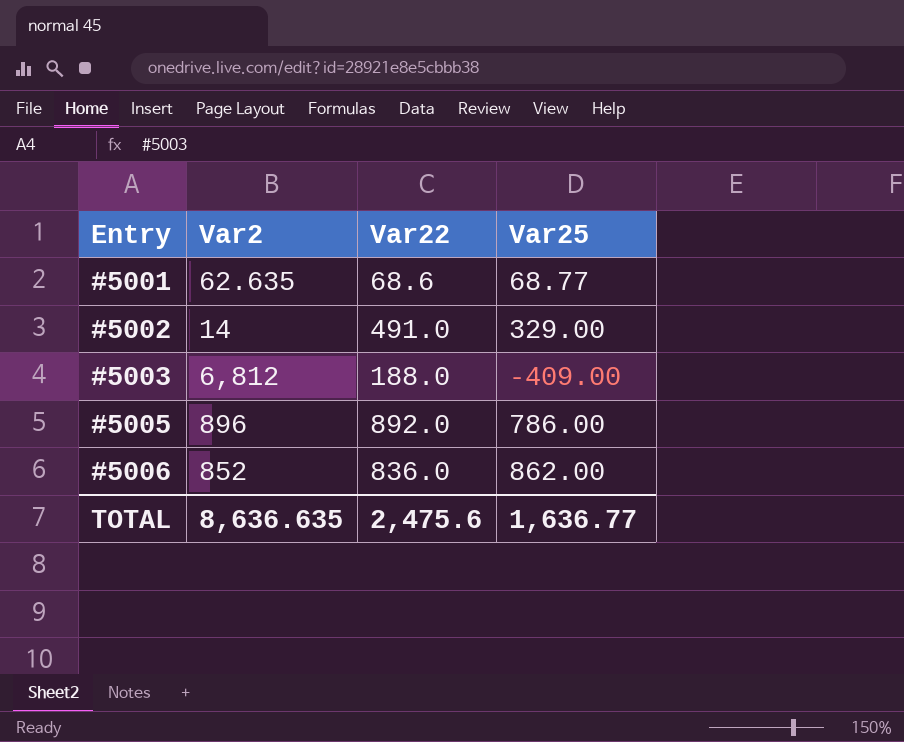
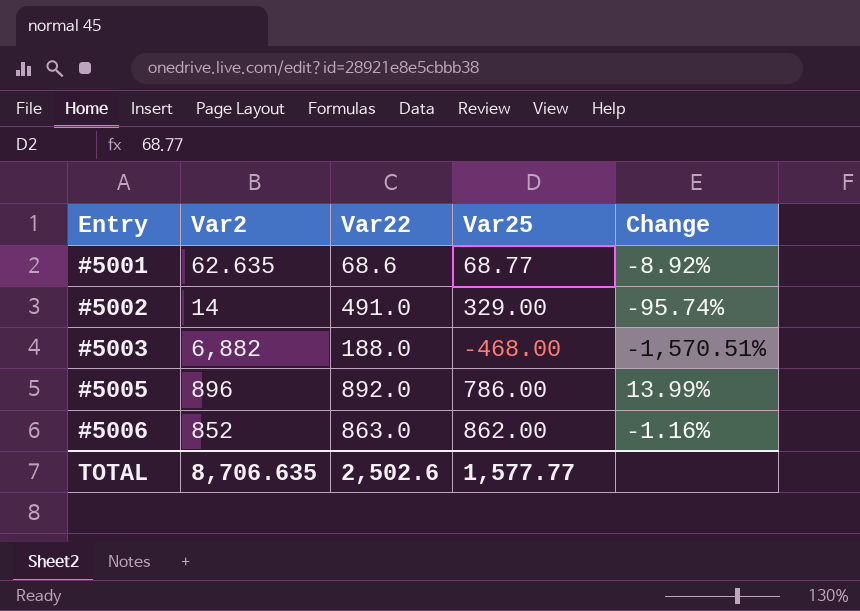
column Change | formula: none -> ([Var2] - [Var25]) / [Var25]
#5003 | Var2: 6,812 -> 6,882
#5003 | Var25: -409.00 -> -468.00
#5006 | Var22: 836.0 -> 863.0
TOTAL | Var2: 8,636.635 -> 8,706.635
TOTAL | Var22: 2,475.6 -> 2,502.6
TOTAL | Var25: 1,636.77 -> 1,577.77

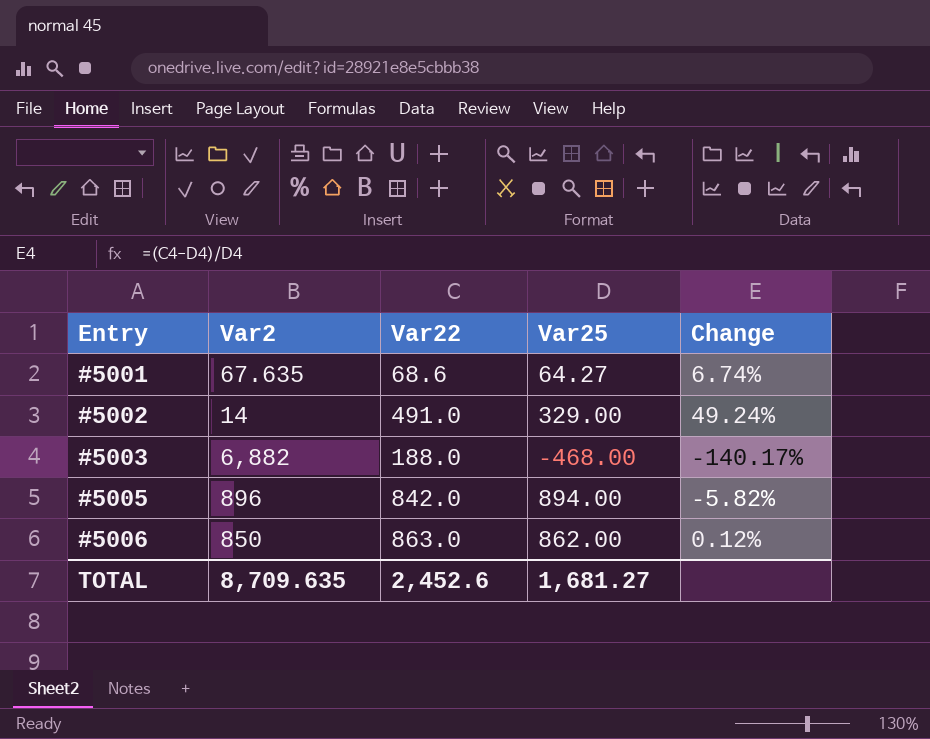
column Change | formula: ([Var2] - [Var25]) / [Var25] -> ([Var22] - [Var25]) / [Var25]
#5001 | Var2: 62.635 -> 67.635
#5001 | Var25: 68.77 -> 64.27
#5005 | Var22: 892.0 -> 842.0
#5005 | Var25: 786.00 -> 894.00
#5006 | Var2: 852 -> 850
TOTAL | Var2: 8,706.635 -> 8,709.635
TOTAL | Var22: 2,502.6 -> 2,452.6
TOTAL | Var25: 1,577.77 -> 1,681.27

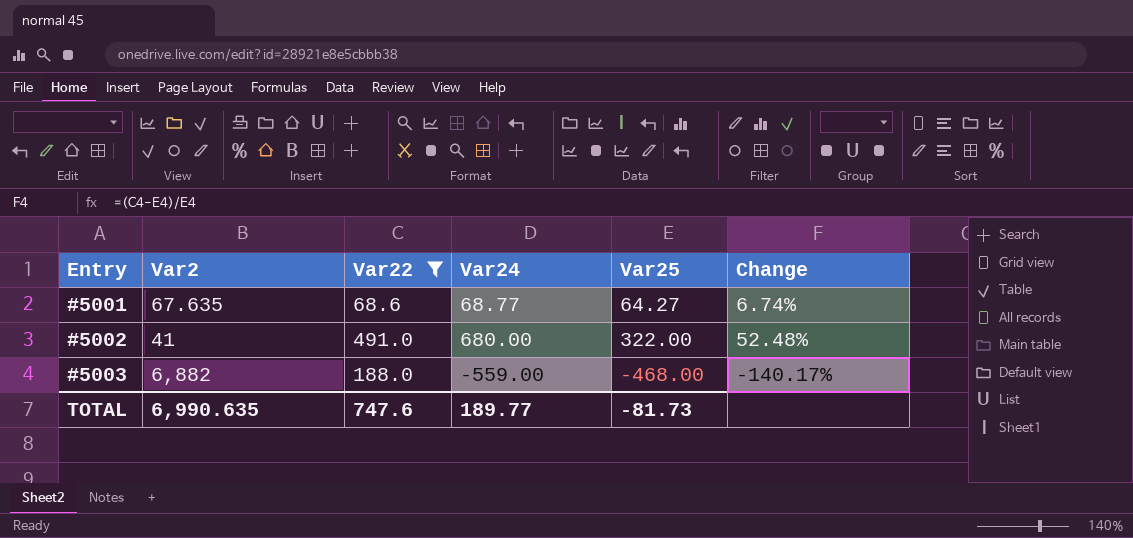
filter: none -> Var22 <= 491.0
column Var24 | position: none -> 4
#5002 | Var2: 14 -> 41
#5002 | Var25: 329.00 -> 322.00
#5002 | Change: 49.24% -> 52.48%
TOTAL | Var2: 8,709.635 -> 6,990.635
TOTAL | Var22: 2,452.6 -> 747.6
TOTAL | Var25: 1,681.27 -> -81.73

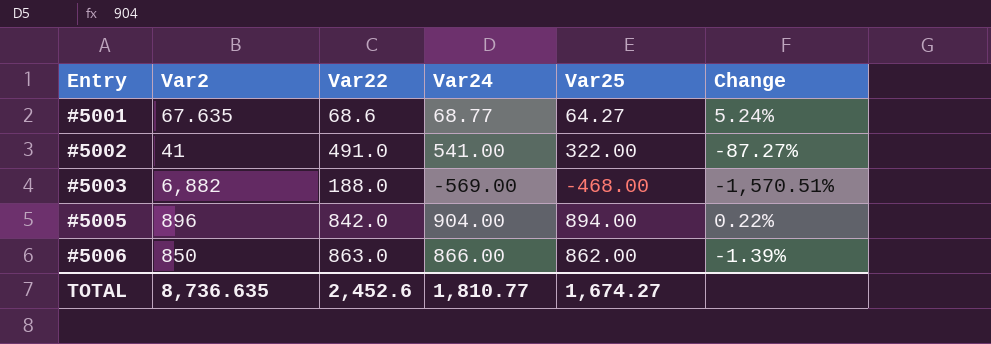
filter: Var22 <= 491.0 -> none
column Change | formula: ([Var22] - [Var25]) / [Var25] -> ([Var2] - [Var25]) / [Var25]
#5002 | Var24: 680.00 -> 541.00
#5003 | Var24: -559.00 -> -569.00
TOTAL | Var2: 6,990.635 -> 8,736.635
TOTAL | Var22: 747.6 -> 2,452.6
TOTAL | Var24: 189.77 -> 1,810.77
TOTAL | Var25: -81.73 -> 1,674.27

